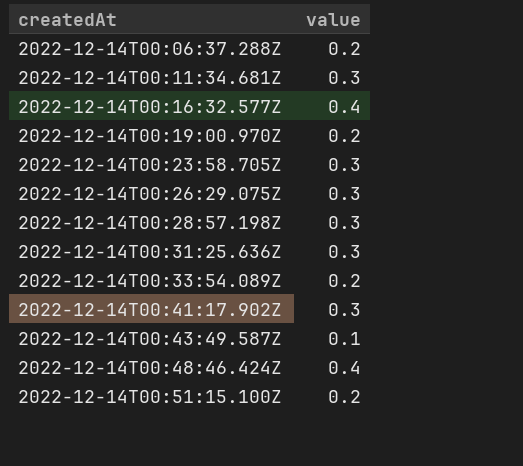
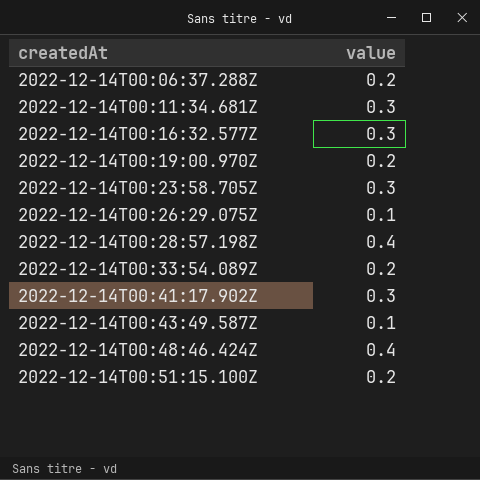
row 2022-12-14T00:31:25.636Z: 0.3 -> none
2022-12-14T00:16:32.577Z | value: 0.4 -> 0.3
2022-12-14T00:26:29.075Z | value: 0.3 -> 0.1
2022-12-14T00:28:57.198Z | value: 0.3 -> 0.4

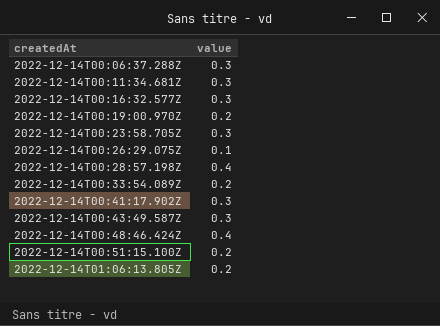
2022-12-14T00:06:37.288Z | value: 0.2 -> 0.3
2022-12-14T00:43:49.587Z | value: 0.1 -> 0.3
row 2022-12-14T01:06:13.805Z: none -> 0.2

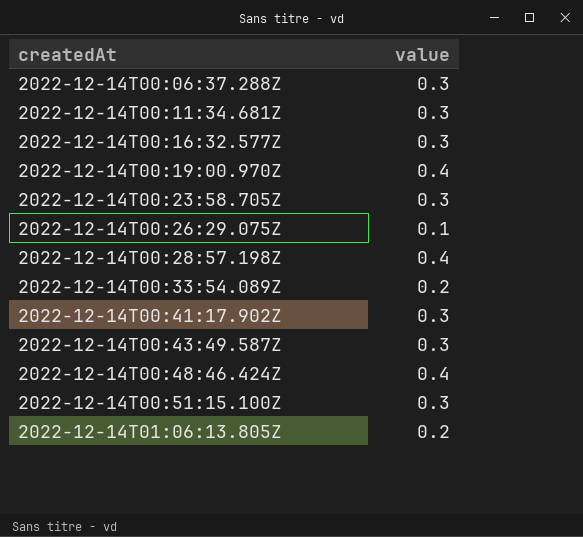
2022-12-14T00:19:00.970Z | value: 0.2 -> 0.4
2022-12-14T00:51:15.100Z | value: 0.2 -> 0.3

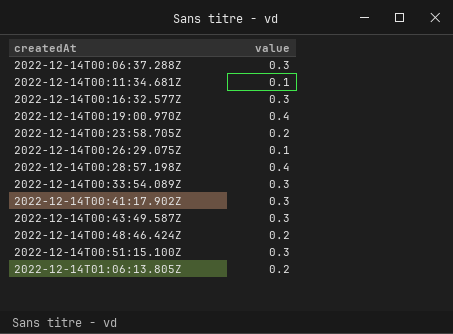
2022-12-14T00:11:34.681Z | value: 0.3 -> 0.1
2022-12-14T00:23:58.705Z | value: 0.3 -> 0.2
2022-12-14T00:33:54.089Z | value: 0.2 -> 0.3
2022-12-14T00:48:46.424Z | value: 0.4 -> 0.2

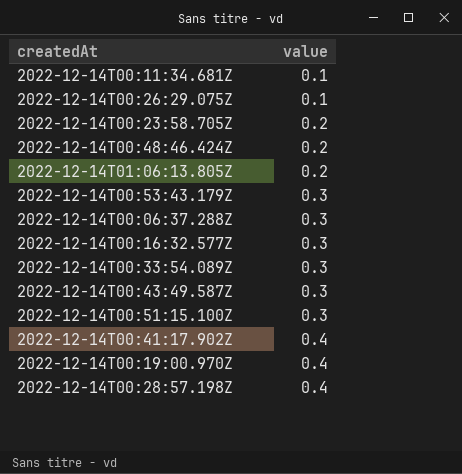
row order: createdAt ascending -> value ascending
row 2022-12-14T00:53:43.179Z: none -> 0.3
2022-12-14T00:41:17.902Z | value: 0.3 -> 0.4

